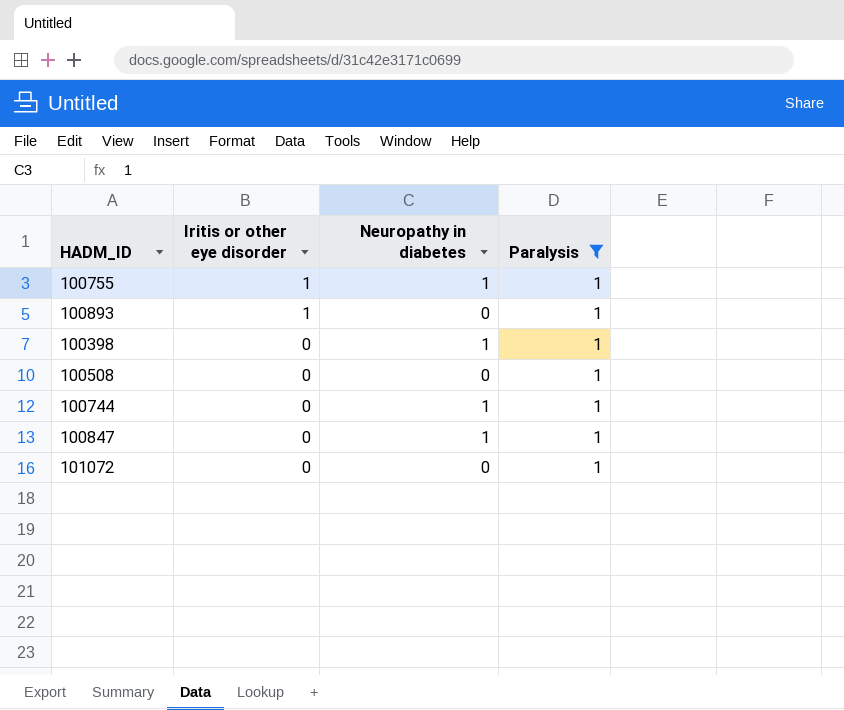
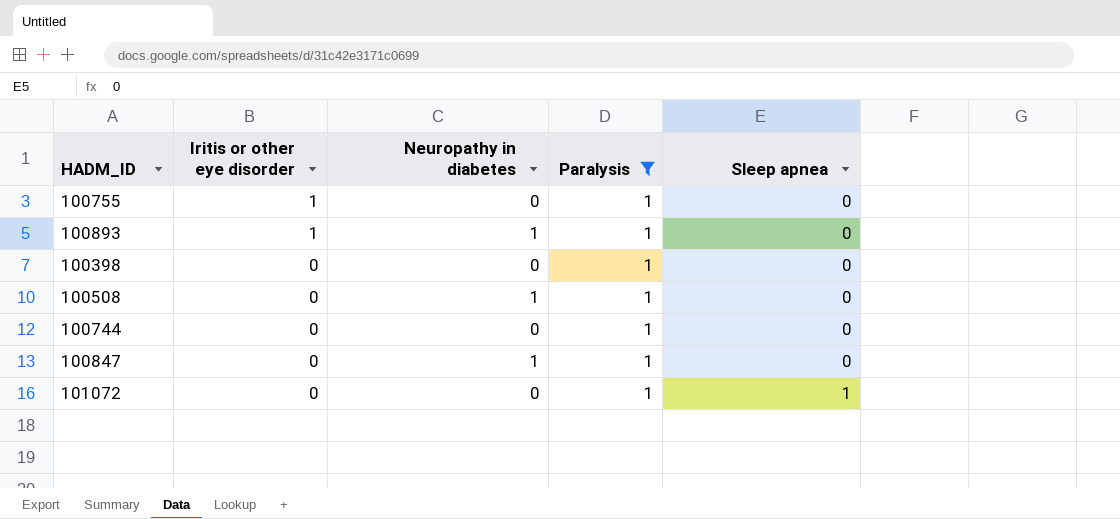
column Sleep apnea | position: none -> 5
100755 | Neuropathy in diabetes: 1 -> 0
100893 | Neuropathy in diabetes: 0 -> 1
100398 | Neuropathy in diabetes: 1 -> 0
100508 | Neuropathy in diabetes: 0 -> 1
100744 | Neuropathy in diabetes: 1 -> 0

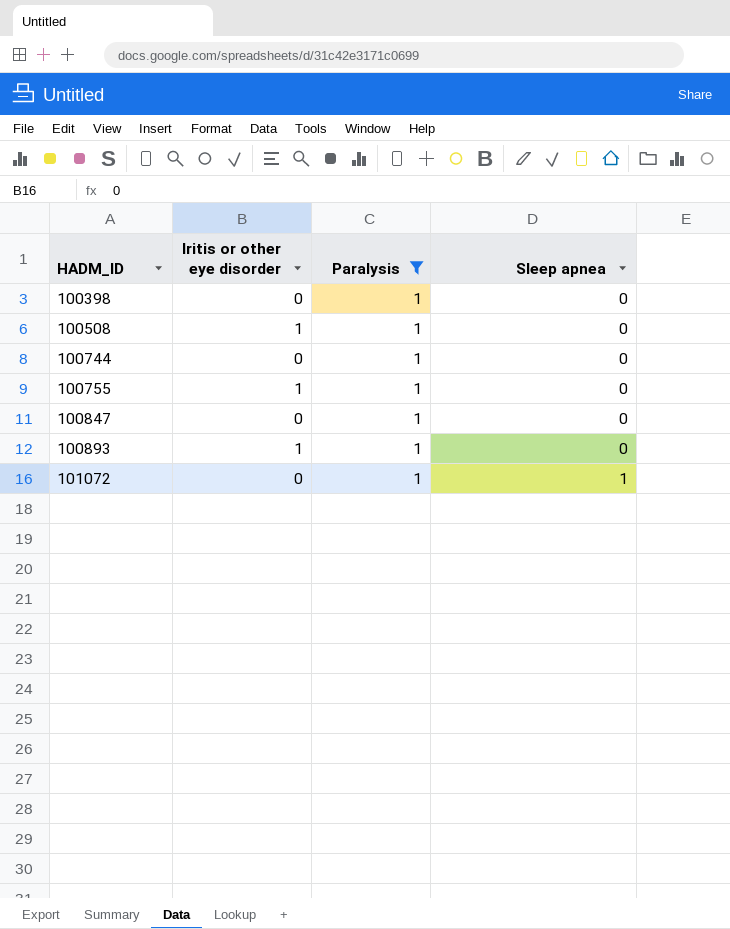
row order: Iritis or other eye disorder descending -> HADM_ID ascending
column Neuropathy in diabetes | position: 3 -> none
100508 | Iritis or other eye disorder: 0 -> 1

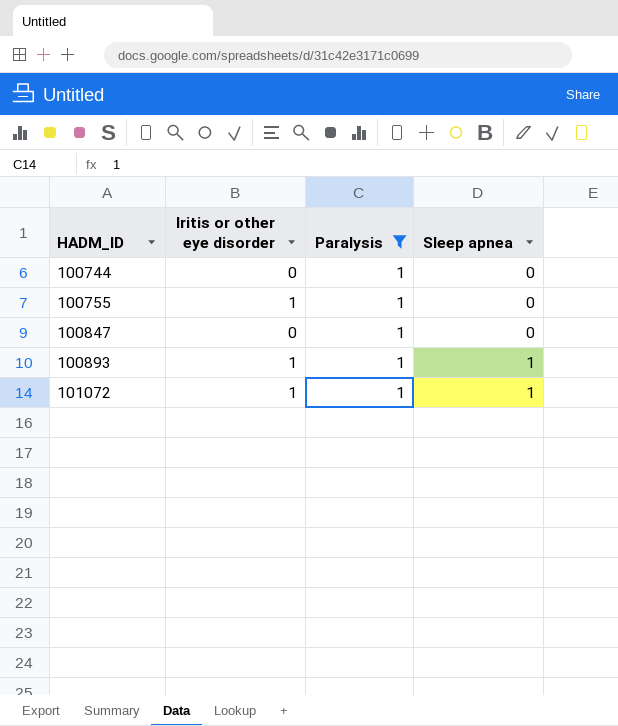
row 100398: 0 | 1 | 0 -> none
row 100508: 1 | 1 | 0 -> none
100893 | Sleep apnea: 0 -> 1
101072 | Iritis or other eye disorder: 0 -> 1

